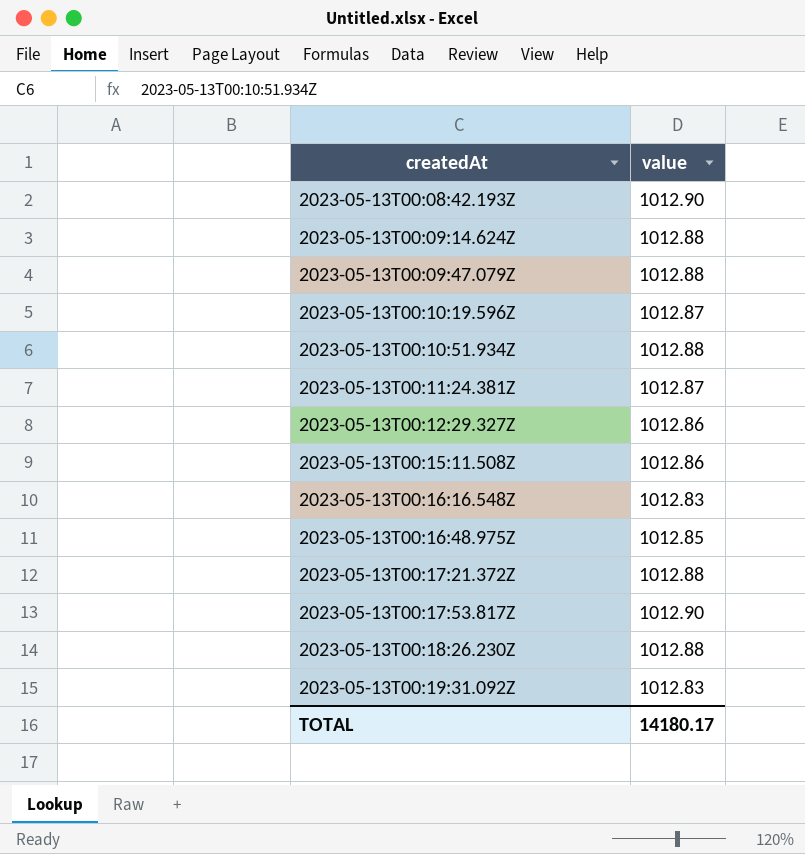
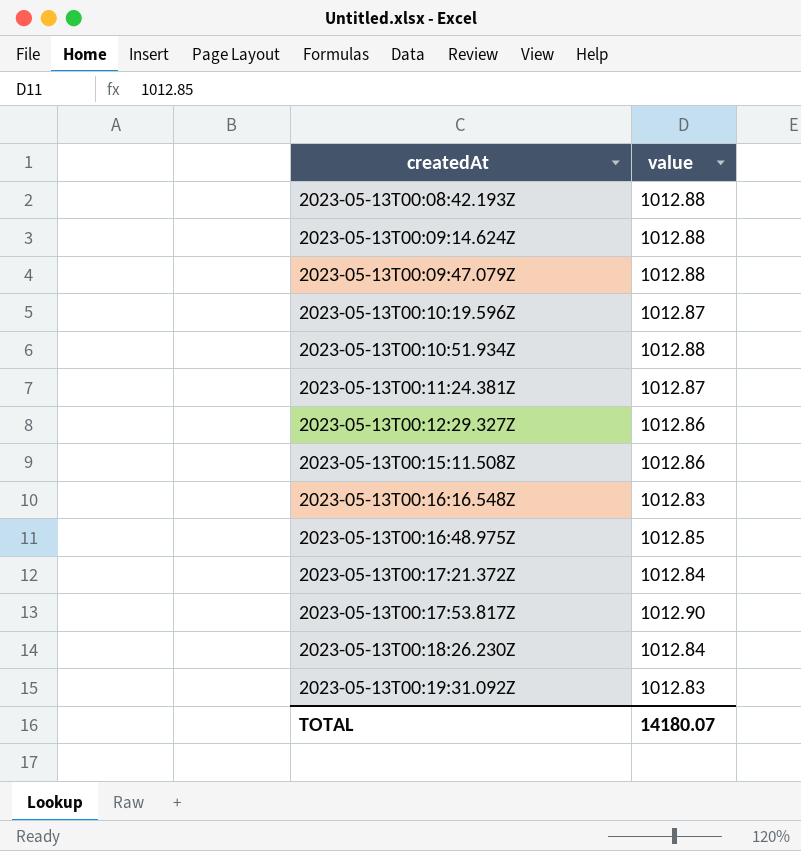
2023-05-13T00:08:42.193Z | value: 1012.90 -> 1012.88
2023-05-13T00:17:21.372Z | value: 1012.88 -> 1012.84
2023-05-13T00:18:26.230Z | value: 1012.88 -> 1012.84
TOTAL | value: 14180.17 -> 14180.07

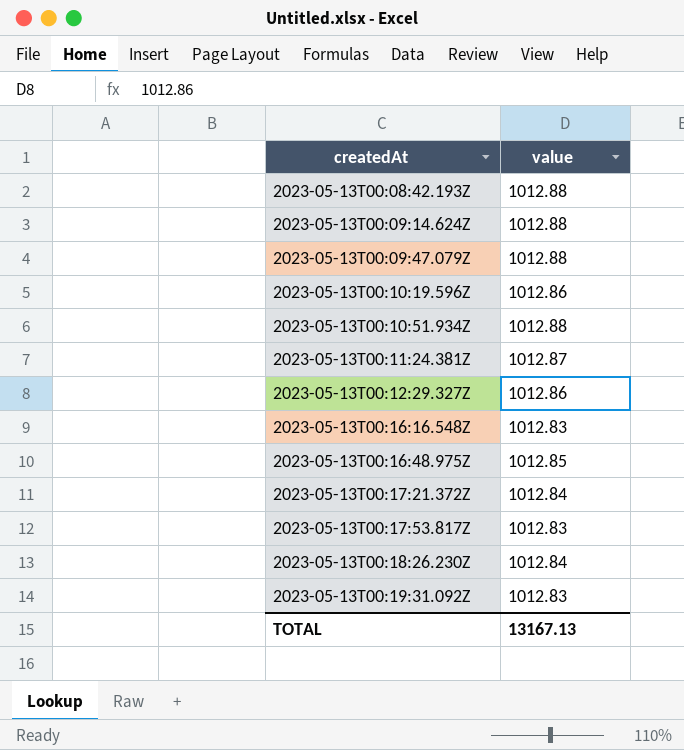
row 2023-05-13T00:15:11.508Z: 1012.86 -> none
2023-05-13T00:10:19.596Z | value: 1012.87 -> 1012.86
2023-05-13T00:17:53.817Z | value: 1012.90 -> 1012.83
TOTAL | value: 14180.07 -> 13167.13

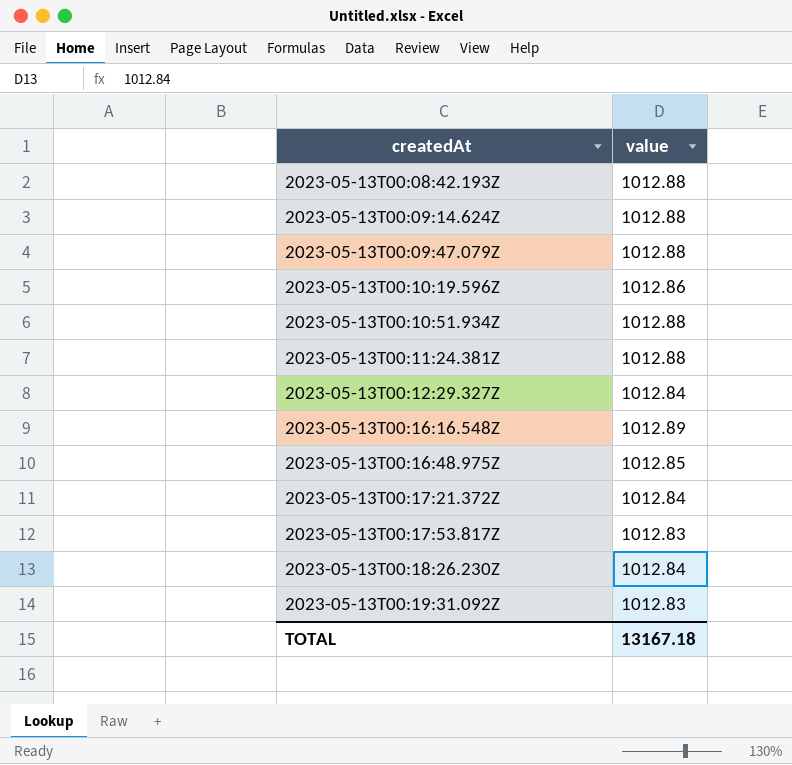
2023-05-13T00:11:24.381Z | value: 1012.87 -> 1012.88
2023-05-13T00:12:29.327Z | value: 1012.86 -> 1012.84
2023-05-13T00:16:16.548Z | value: 1012.83 -> 1012.89
TOTAL | value: 13167.13 -> 13167.18

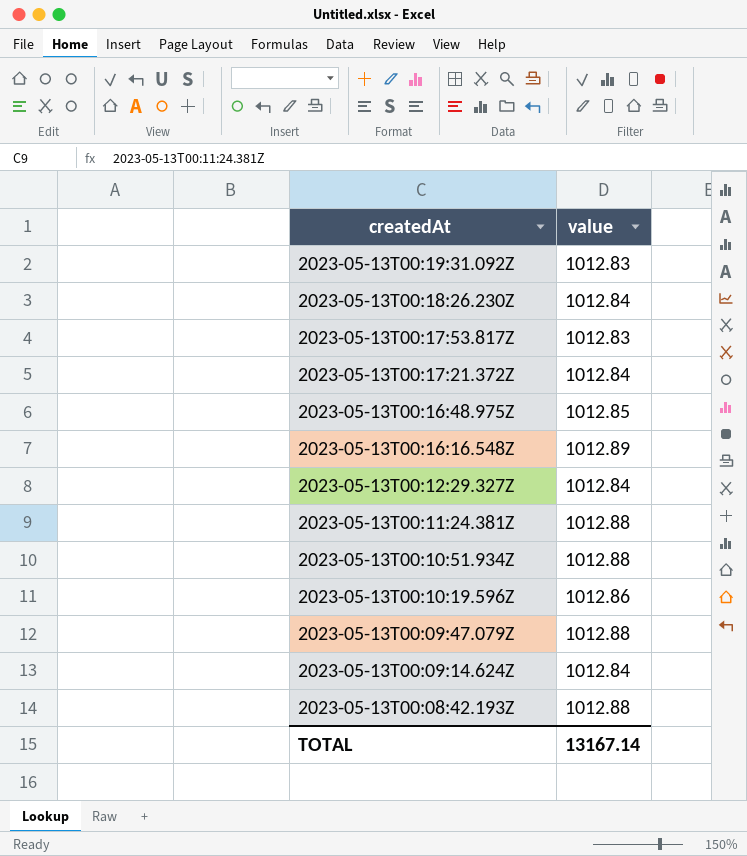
row order: createdAt ascending -> createdAt descending
2023-05-13T00:09:14.624Z | value: 1012.88 -> 1012.84
TOTAL | value: 13167.18 -> 13167.14

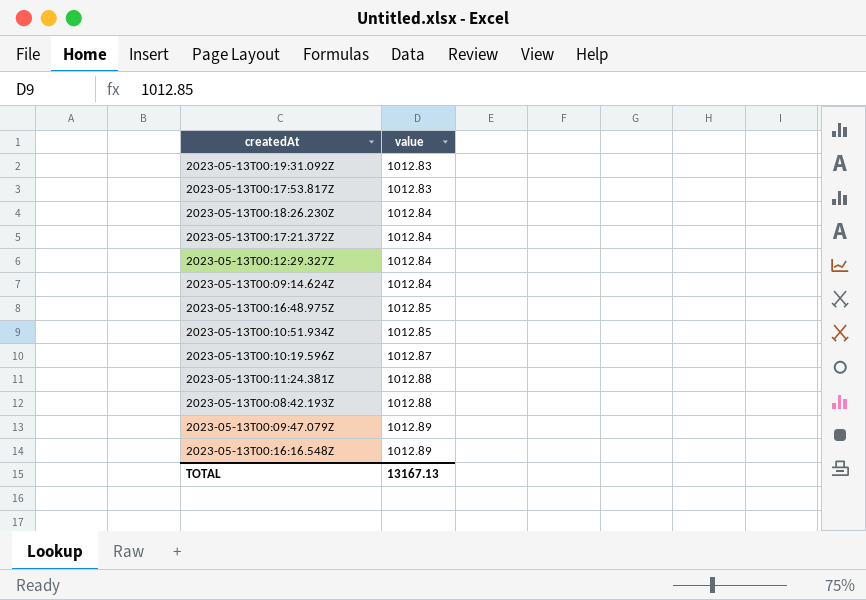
row order: createdAt descending -> value ascending
2023-05-13T00:10:51.934Z | value: 1012.88 -> 1012.85
2023-05-13T00:10:19.596Z | value: 1012.86 -> 1012.87
2023-05-13T00:09:47.079Z | value: 1012.88 -> 1012.89
TOTAL | value: 13167.14 -> 13167.13

